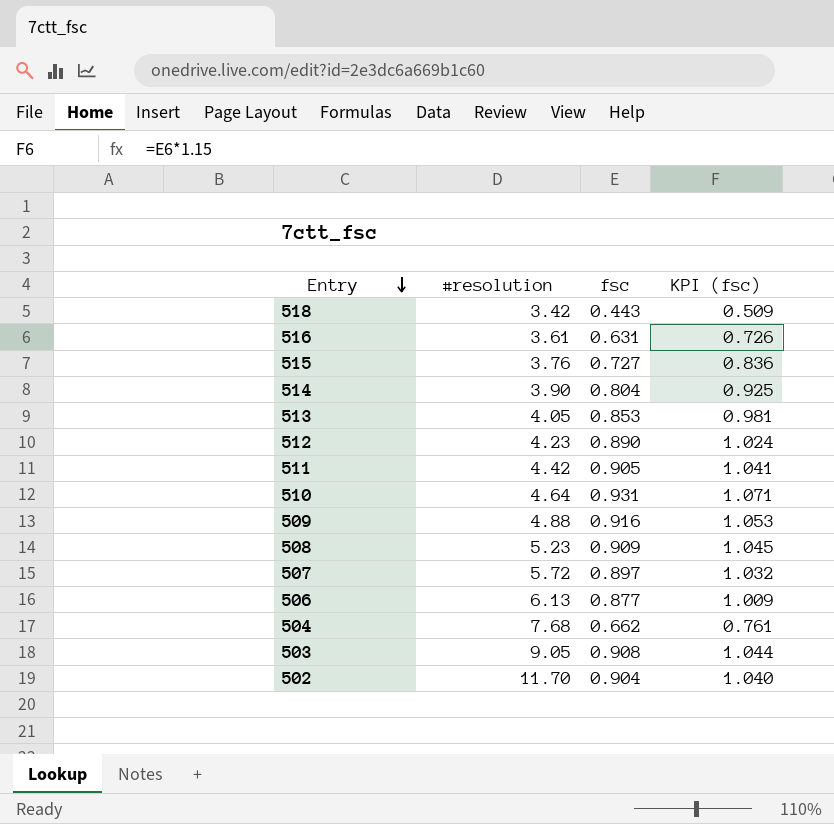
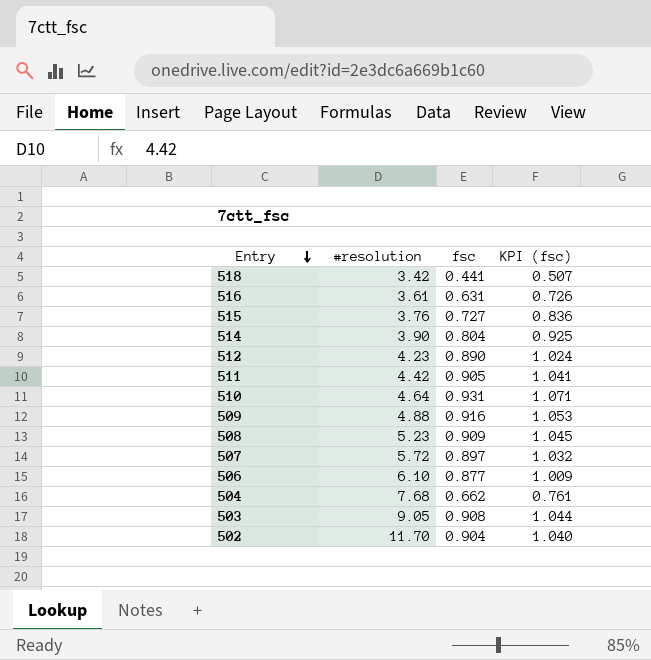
row 513: 4.05 | 0.853 | 0.981 -> none
518 | fsc: 0.443 -> 0.441
518 | KPI (fsc): 0.509 -> 0.507
506 | #resolution: 6.13 -> 6.10

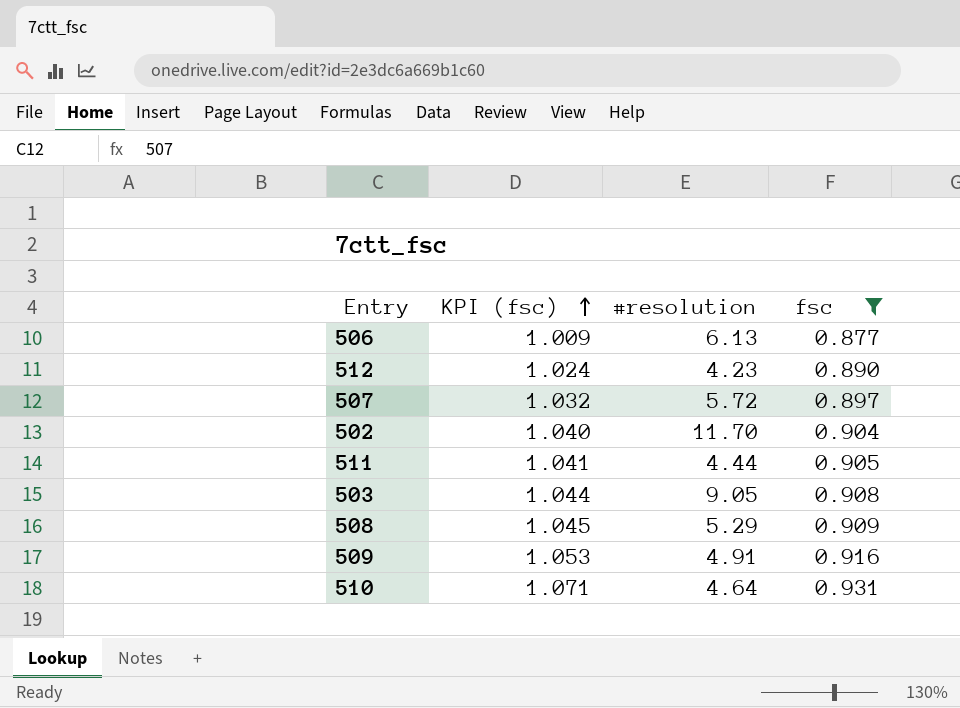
filter: none -> fsc >= 0.877
row order: Entry descending -> KPI (fsc) ascending
column KPI (fsc) | position: 4 -> 2
506 | #resolution: 6.10 -> 6.13
511 | #resolution: 4.42 -> 4.44
508 | #resolution: 5.23 -> 5.29
509 | #resolution: 4.88 -> 4.91

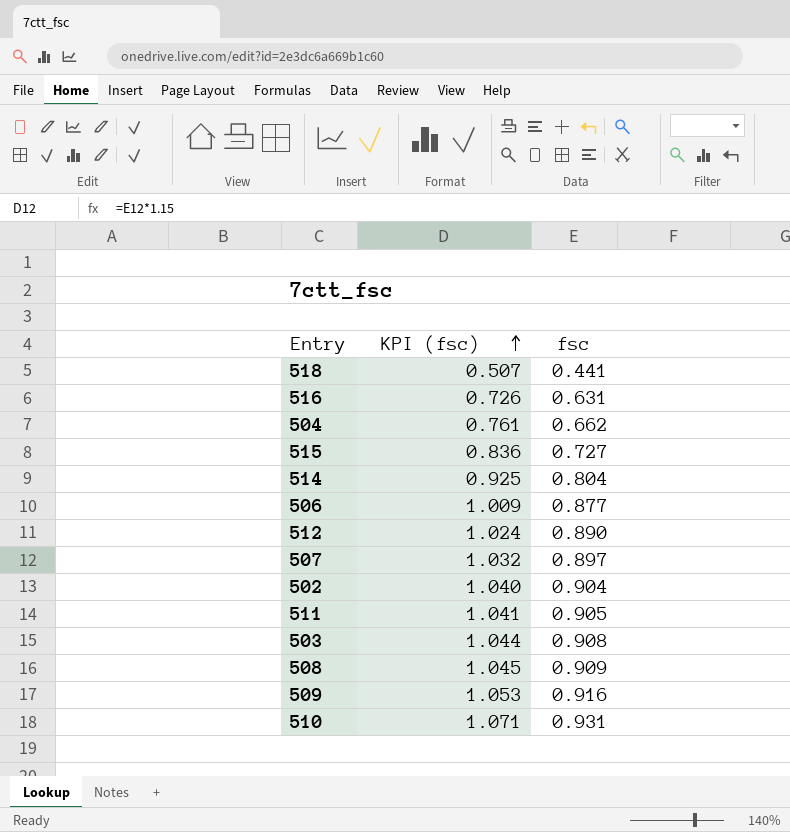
filter: fsc >= 0.877 -> none
column #resolution | position: 3 -> none

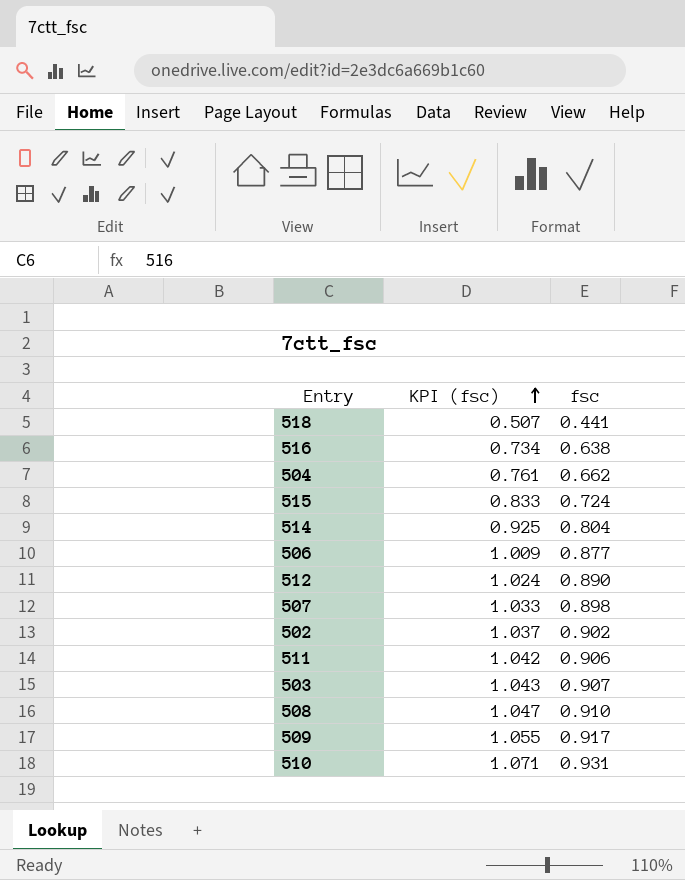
516 | KPI (fsc): 0.726 -> 0.734
516 | fsc: 0.631 -> 0.638
515 | KPI (fsc): 0.836 -> 0.833
515 | fsc: 0.727 -> 0.724
507 | KPI (fsc): 1.032 -> 1.033
507 | fsc: 0.897 -> 0.898
502 | KPI (fsc): 1.040 -> 1.037
502 | fsc: 0.904 -> 0.902
511 | KPI (fsc): 1.041 -> 1.042
511 | fsc: 0.905 -> 0.906
503 | KPI (fsc): 1.044 -> 1.043
503 | fsc: 0.908 -> 0.907
508 | KPI (fsc): 1.045 -> 1.047
508 | fsc: 0.909 -> 0.910
509 | KPI (fsc): 1.053 -> 1.055
509 | fsc: 0.916 -> 0.917

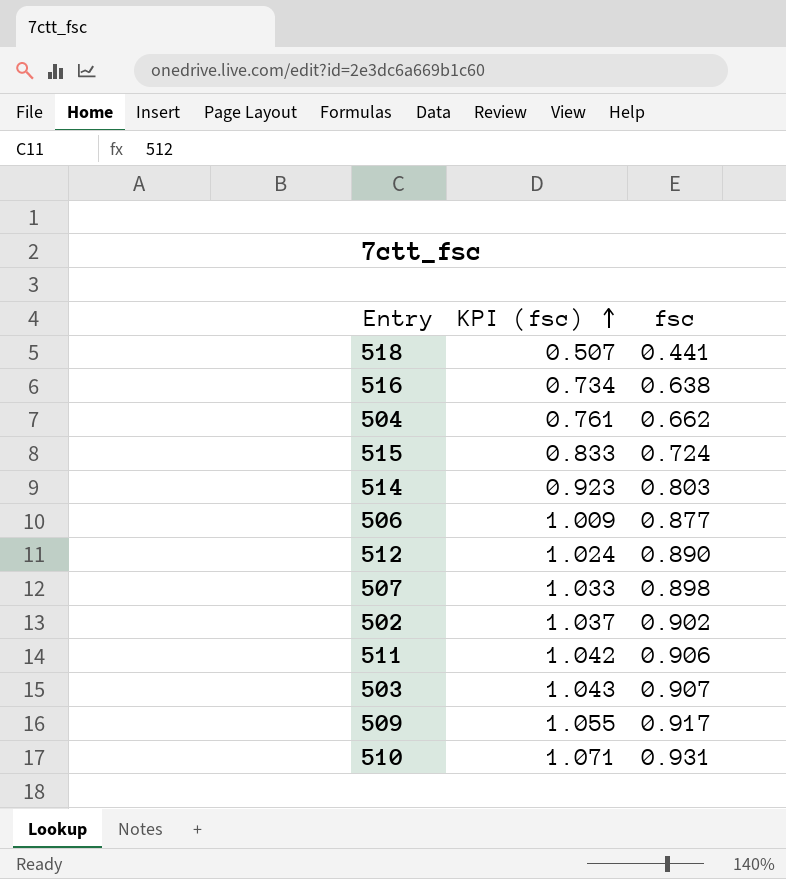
row 508: 1.047 | 0.910 -> none
514 | KPI (fsc): 0.925 -> 0.923
514 | fsc: 0.804 -> 0.803

